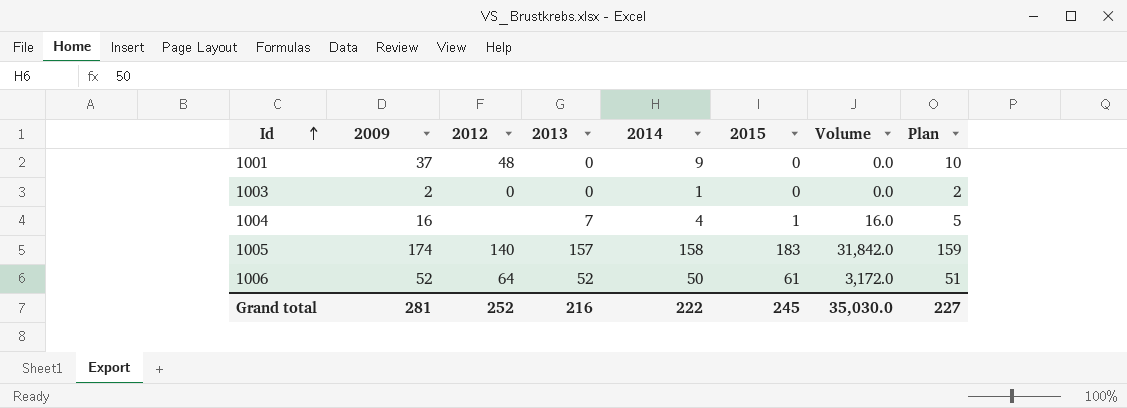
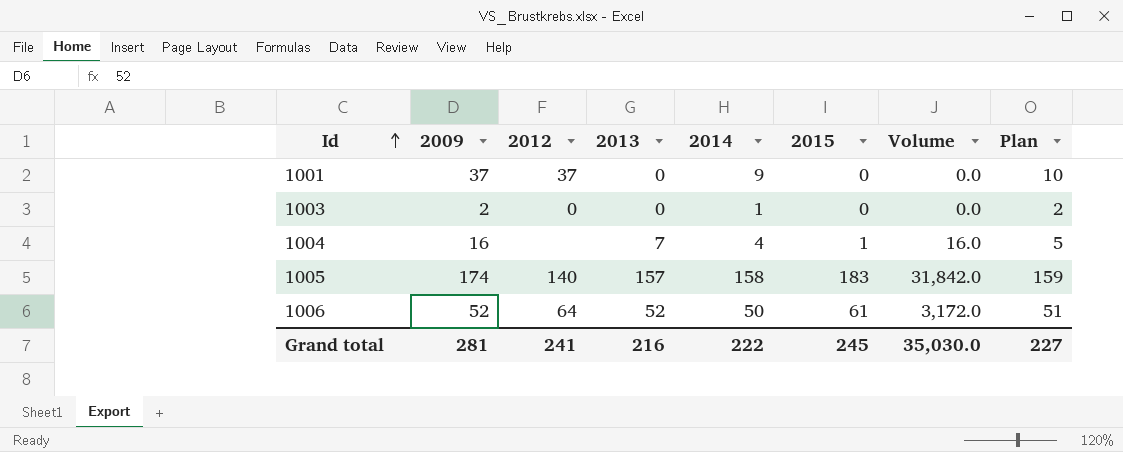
1001 | 2012: 48 -> 37
Grand total | 2012: 252 -> 241

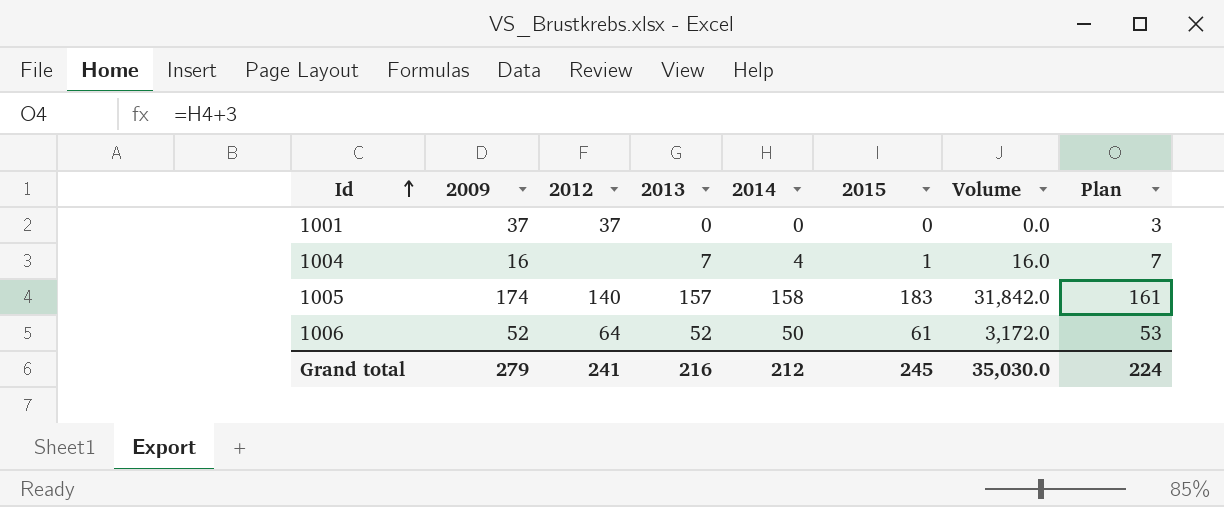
column Plan | formula: [2014] + 1 -> [2014] + 3
row 1003: 2 | 0 | 0 | 1 | 0 | 0.0 | 2 -> none
1001 | 2014: 9 -> 0
Grand total | 2009: 281 -> 279
Grand total | 2014: 222 -> 212
Grand total | Plan: 227 -> 224

